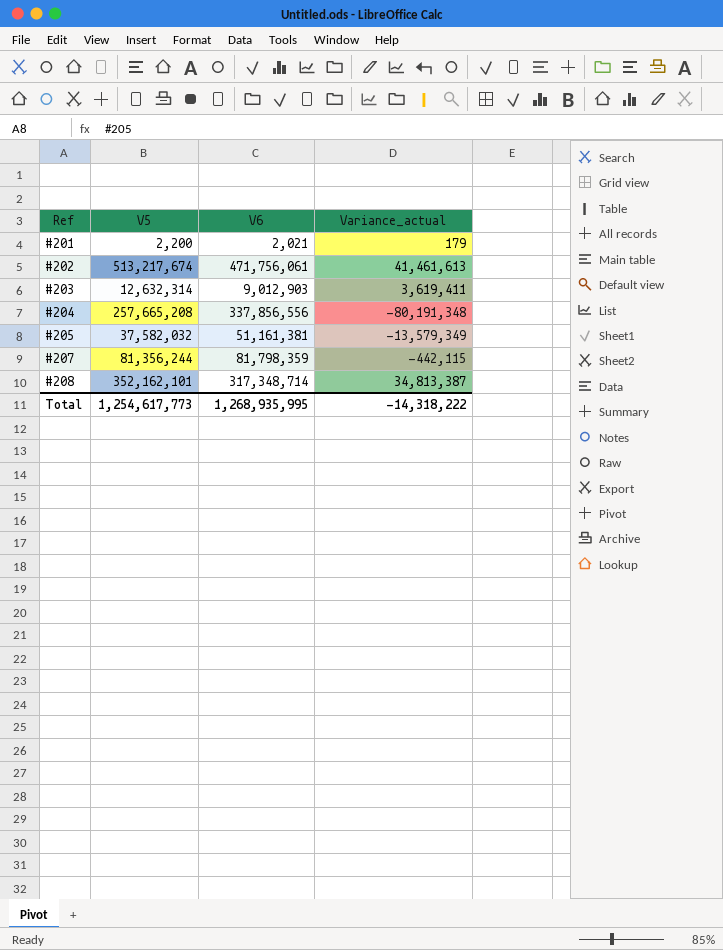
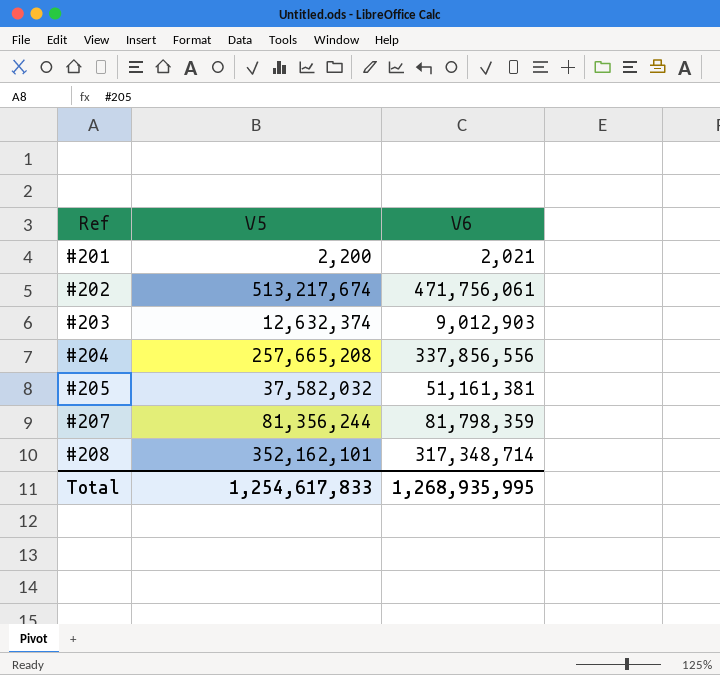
column Variance_actual | formula: [V5] - [V6] -> none
#203 | V5: 12,632,314 -> 12,632,374
Total | V5: 1,254,617,773 -> 1,254,617,833

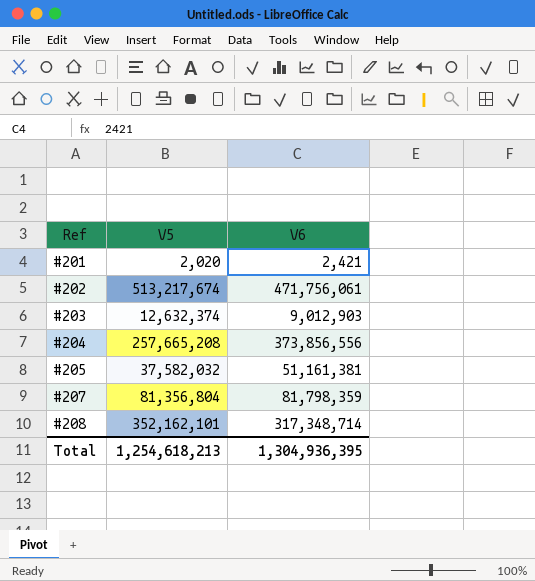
#201 | V5: 2,200 -> 2,020
#201 | V6: 2,021 -> 2,421
#204 | V6: 337,856,556 -> 373,856,556
#207 | V5: 81,356,244 -> 81,356,804
Total | V5: 1,254,617,833 -> 1,254,618,213
Total | V6: 1,268,935,995 -> 1,304,936,395

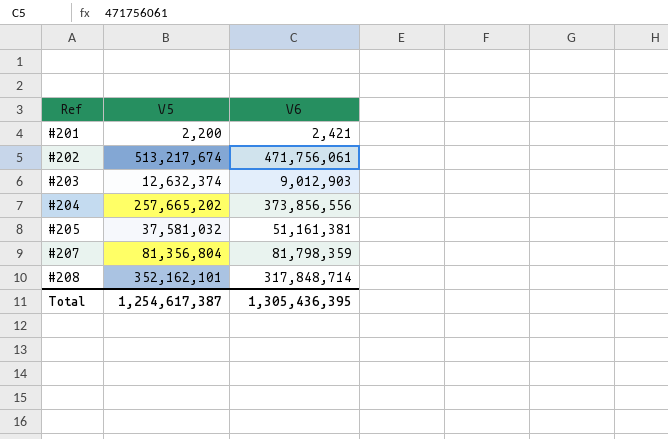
#201 | V5: 2,020 -> 2,200
#204 | V5: 257,665,208 -> 257,665,202
#205 | V5: 37,582,032 -> 37,581,032
#208 | V6: 317,348,714 -> 317,848,714
Total | V5: 1,254,618,213 -> 1,254,617,387
Total | V6: 1,304,936,395 -> 1,305,436,395

